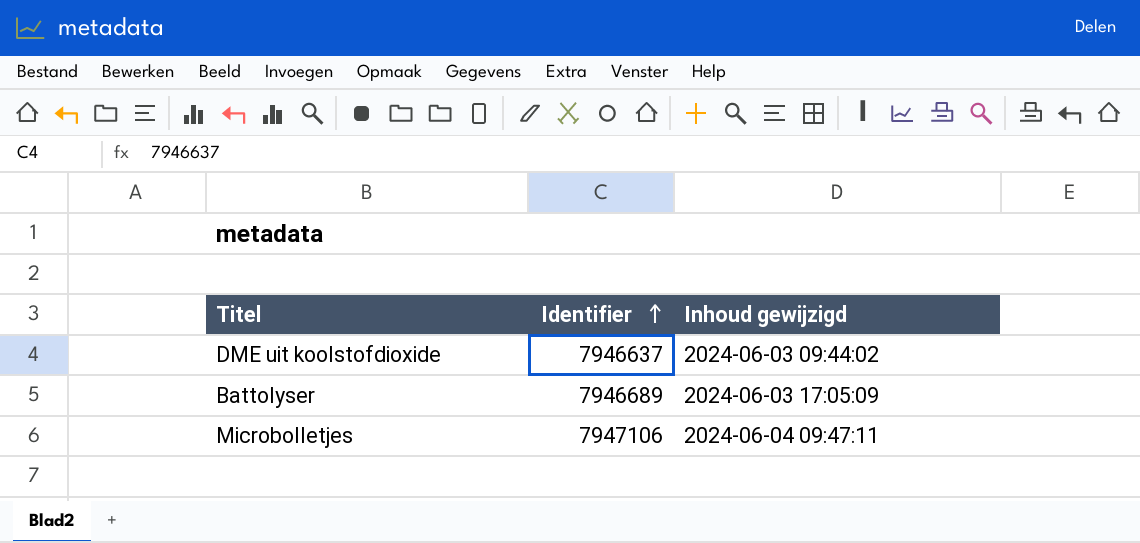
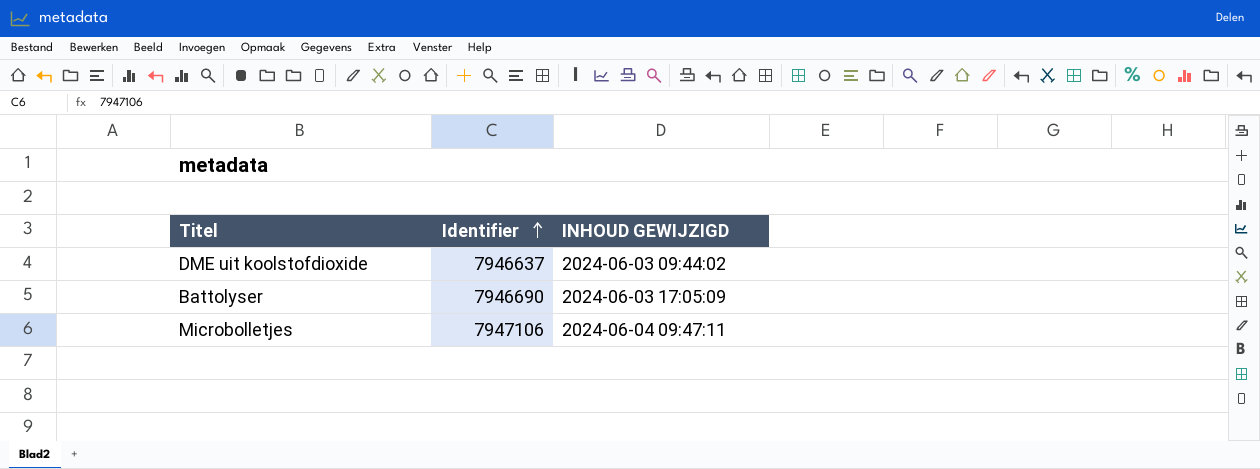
column name: Inhoud gewijzigd -> INHOUD GEWIJZIGD
Battolyser | Identifier: 7946689 -> 7946690

